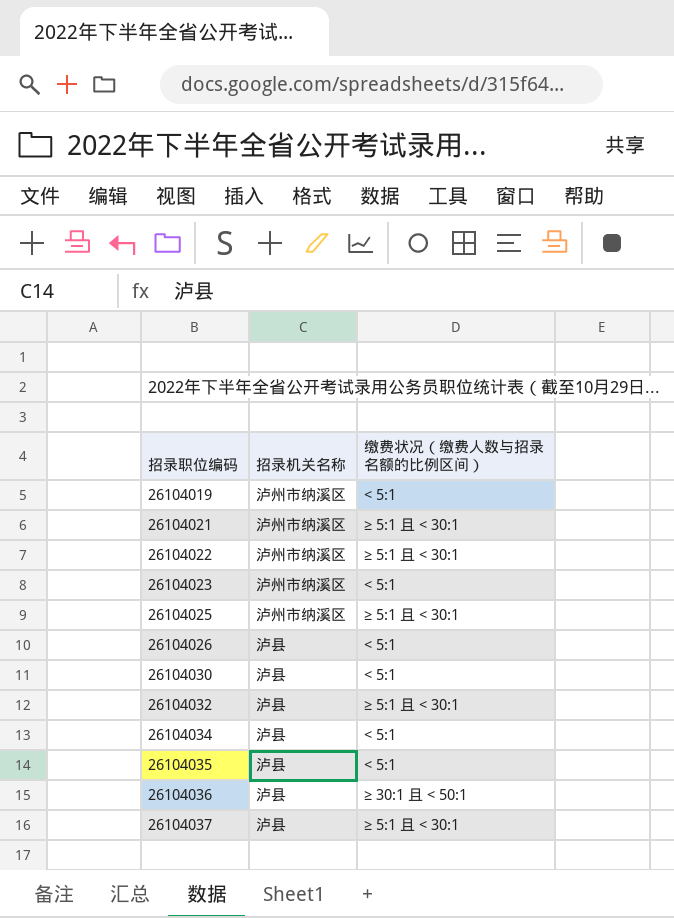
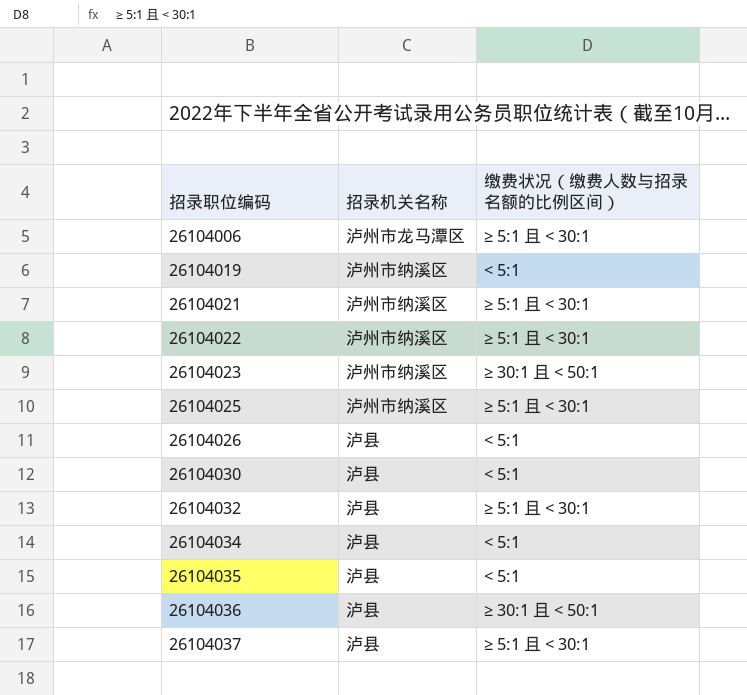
row 26104006: none -> 泸州市龙马潭区 | ≥ 5:1 且 < 30:1
26104023 | 缴费状况（缴费人数与招录名额的比例区间）: < 5:1 -> ≥ 30:1 且 < 50:1

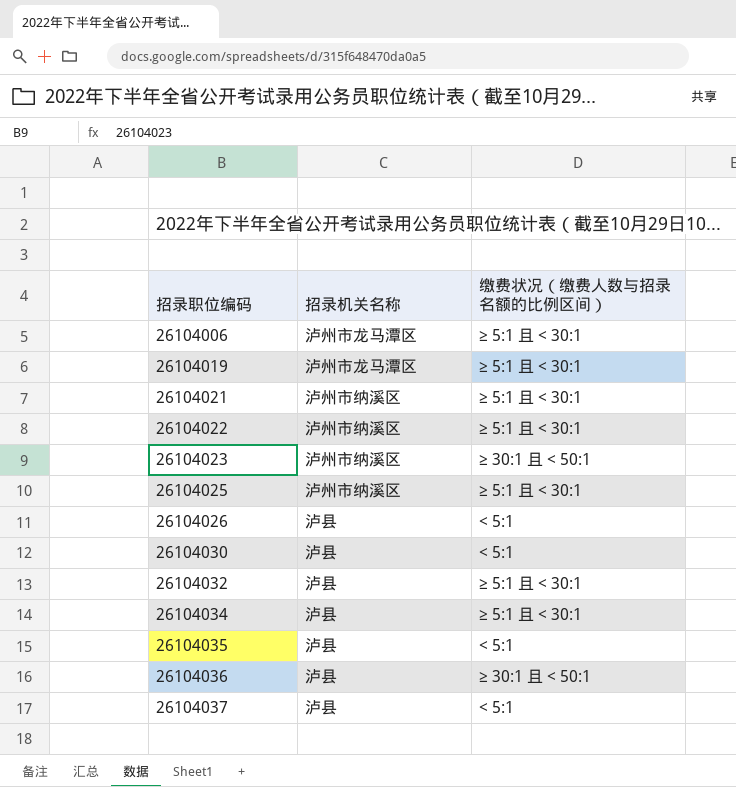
26104019 | 招录机关名称: 泸州市纳溪区 -> 泸州市龙马潭区
26104019 | 缴费状况（缴费人数与招录名额的比例区间）: < 5:1 -> ≥ 5:1 且 < 30:1
26104034 | 缴费状况（缴费人数与招录名额的比例区间）: < 5:1 -> ≥ 5:1 且 < 30:1
26104037 | 缴费状况（缴费人数与招录名额的比例区间）: ≥ 5:1 且 < 30:1 -> < 5:1

